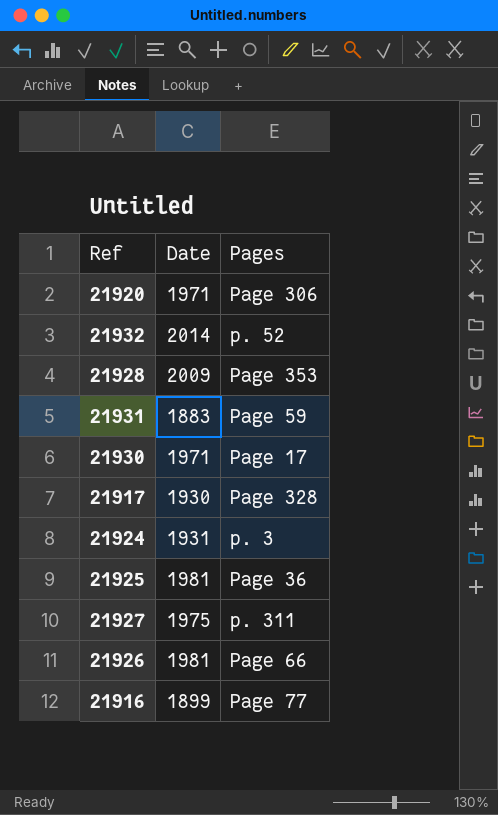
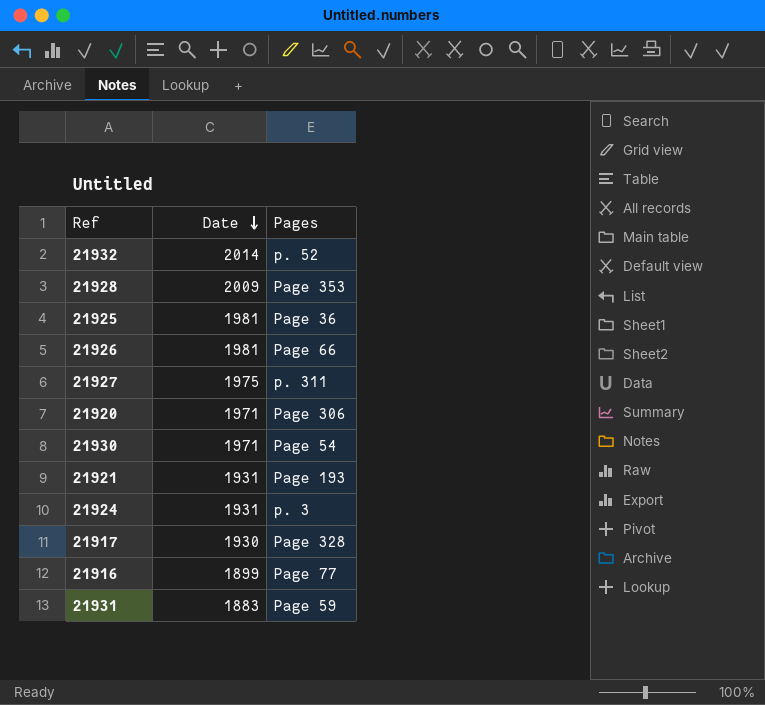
row order: none -> Date descending
21930 | Pages: Page 17 -> Page 54
row 21921: none -> 1931 | Page 193

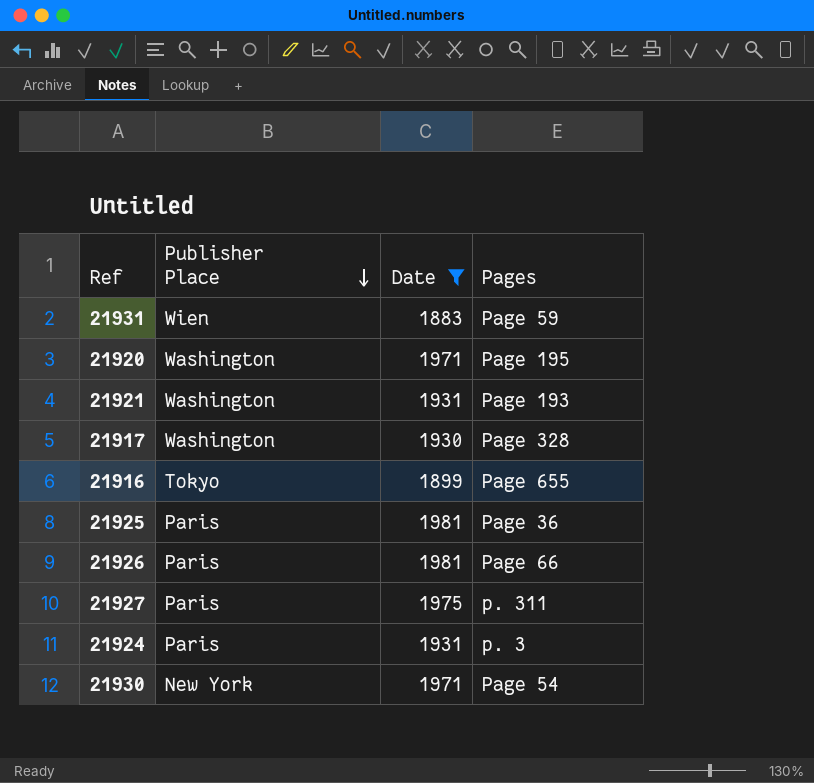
filter: none -> Date <= 1981
row order: Date descending -> Publisher Place descending
column Publisher Place | position: none -> 2
21920 | Pages: Page 306 -> Page 195
21916 | Pages: Page 77 -> Page 655

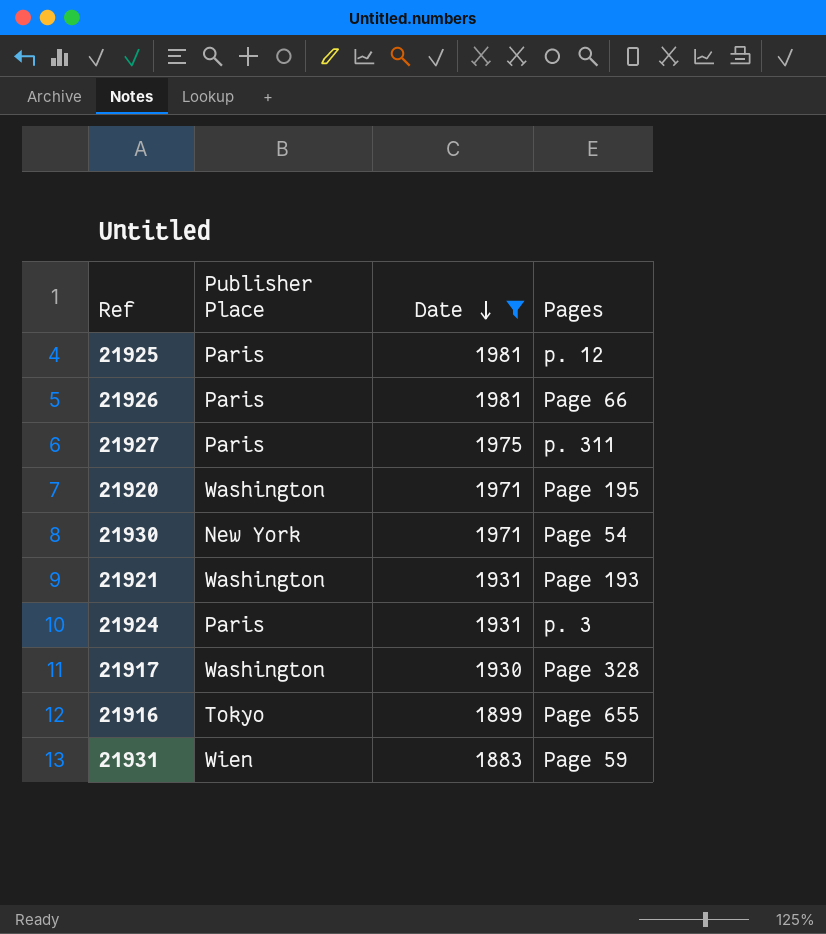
row order: Publisher Place descending -> Date descending
21925 | Pages: Page 36 -> p. 12

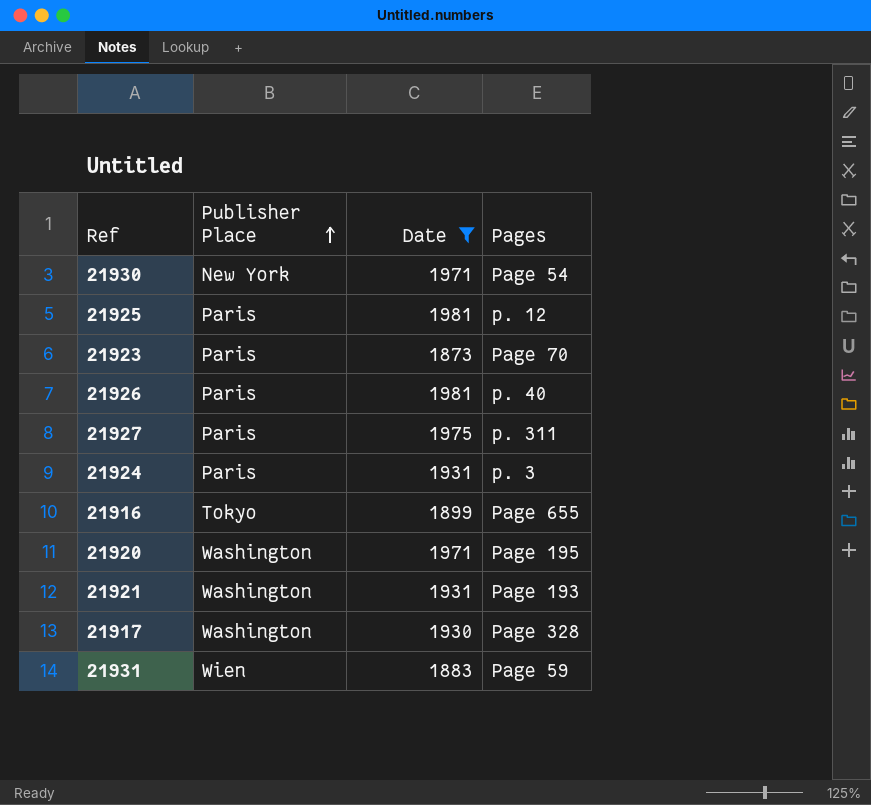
row order: Date descending -> Publisher Place ascending
row 21923: none -> Paris | 1873 | Page 70
21926 | Pages: Page 66 -> p. 40

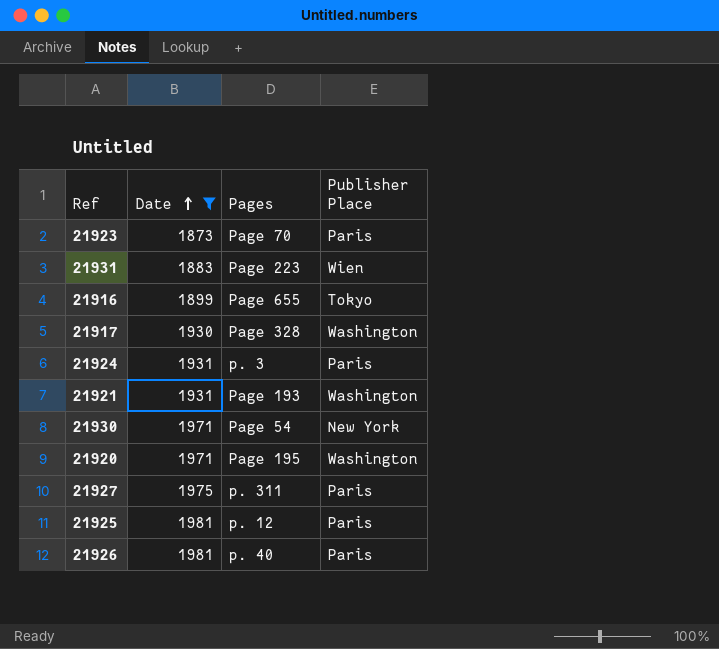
row order: Publisher Place ascending -> Date ascending
column Publisher Place | position: 2 -> 4
21931 | Pages: Page 59 -> Page 223

